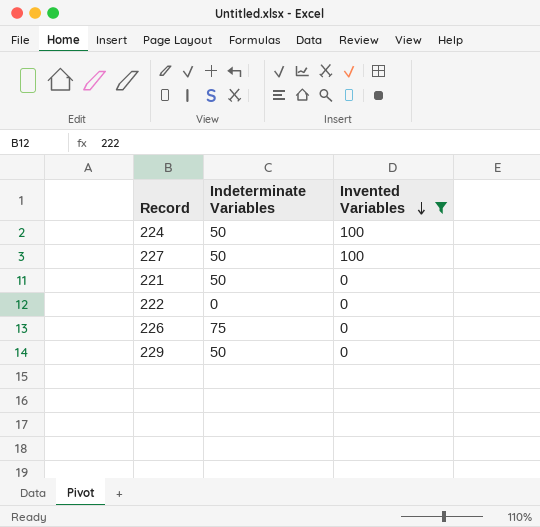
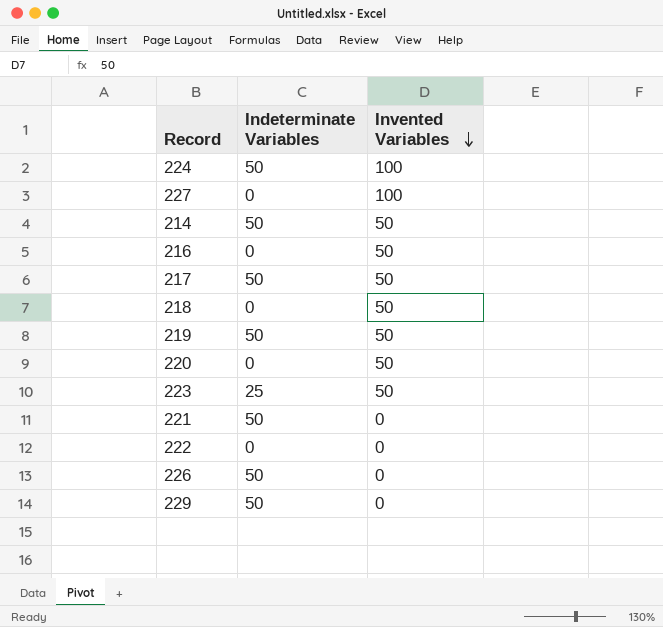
filter: Invented Variables != 50 -> none
227 | Indeterminate Variables: 50 -> 0
226 | Indeterminate Variables: 75 -> 50

